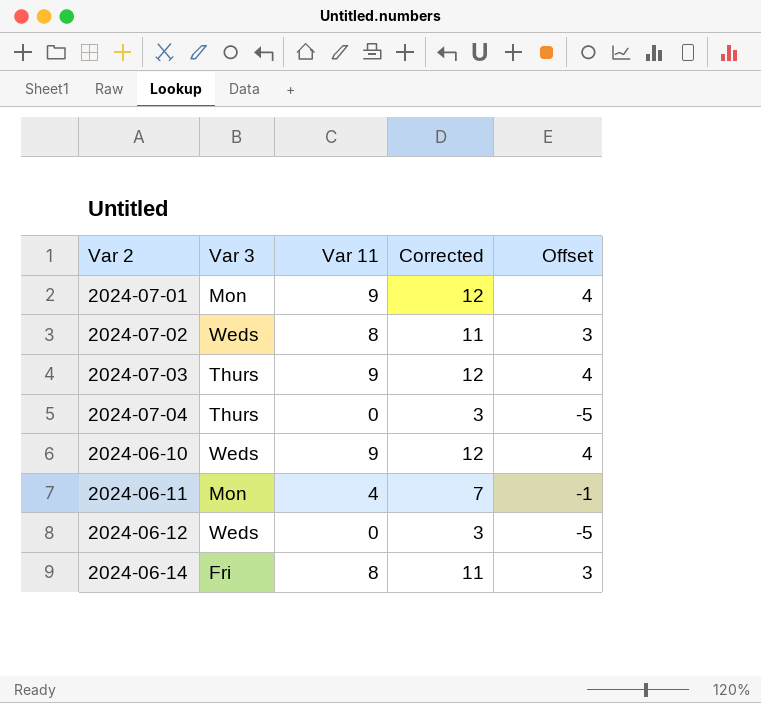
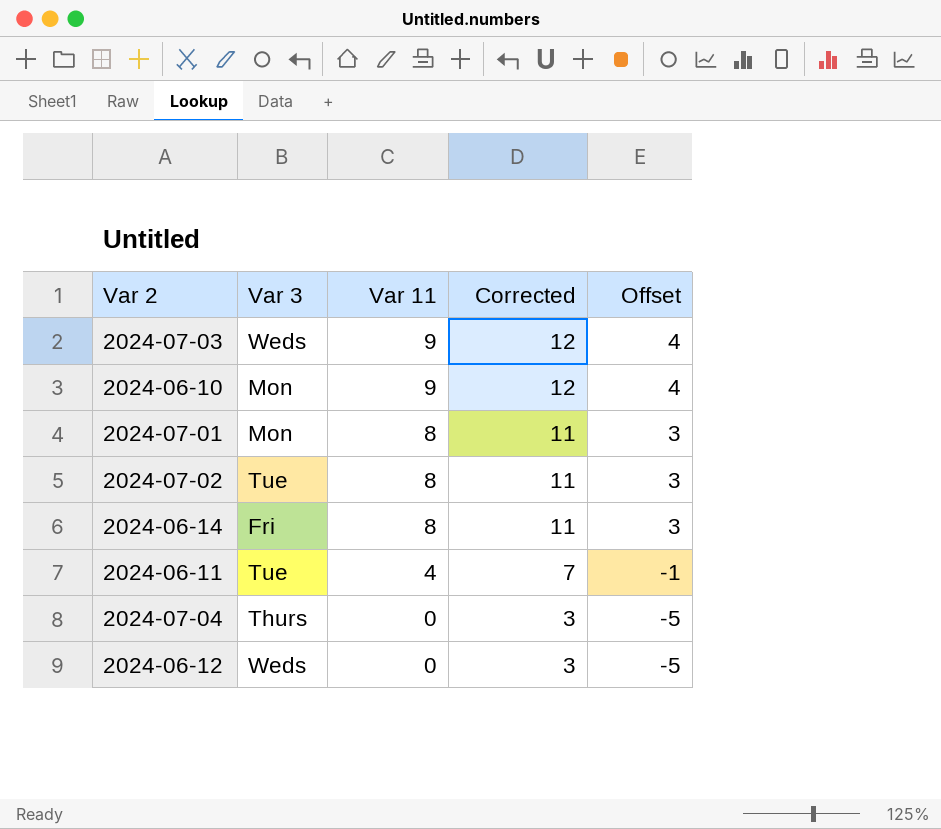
row order: none -> Var 11 descending
2024-07-03 | Var 3: Thurs -> Weds
2024-06-10 | Var 3: Weds -> Mon
2024-07-01 | Var 11: 9 -> 8
2024-07-01 | Corrected: 12 -> 11
2024-07-01 | Offset: 4 -> 3
2024-07-02 | Var 3: Weds -> Tue
2024-06-11 | Var 3: Mon -> Tue

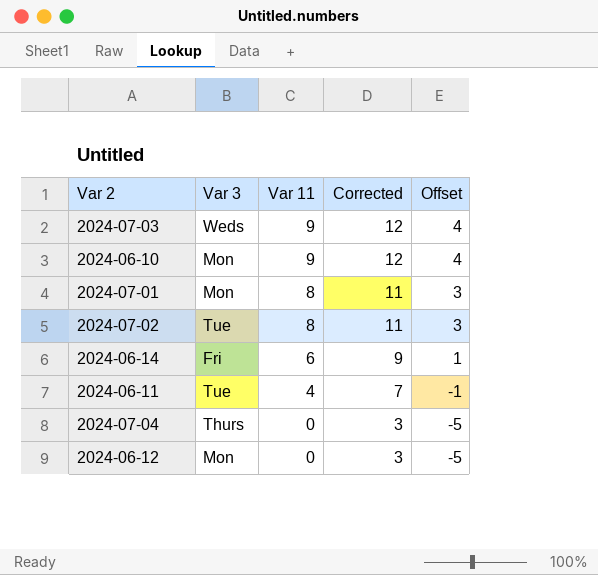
2024-06-14 | Var 11: 8 -> 6
2024-06-14 | Corrected: 11 -> 9
2024-06-14 | Offset: 3 -> 1
2024-06-12 | Var 3: Weds -> Mon

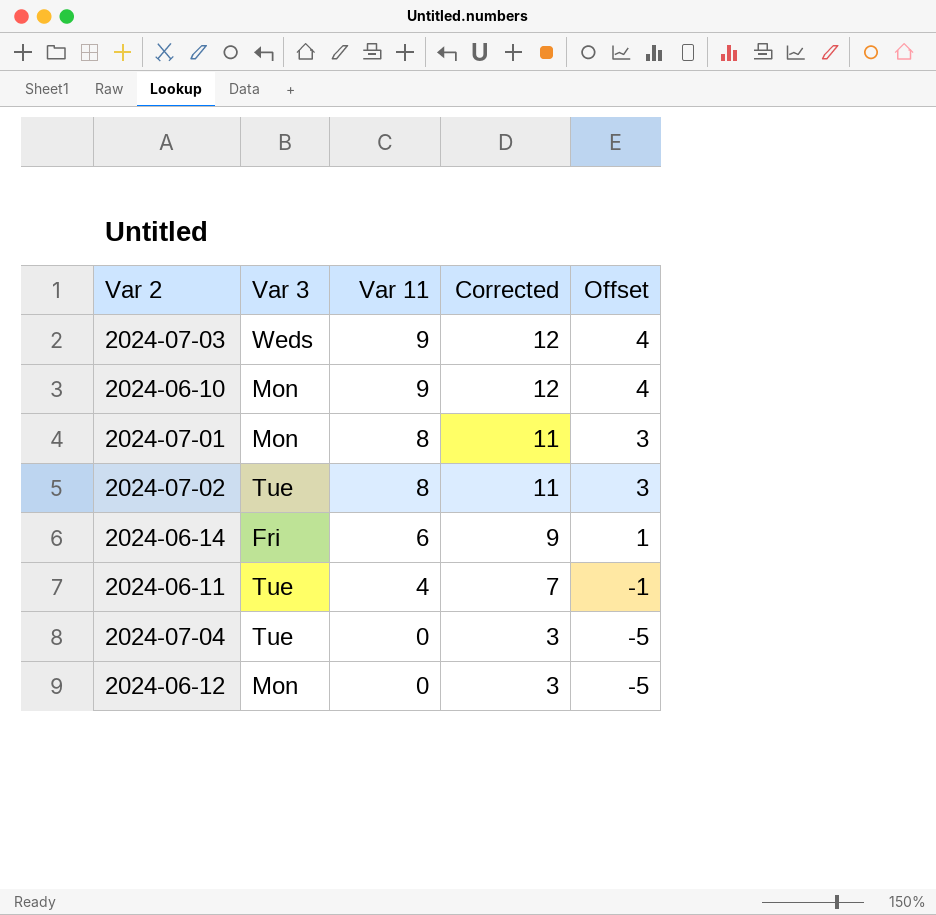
2024-07-04 | Var 3: Thurs -> Tue

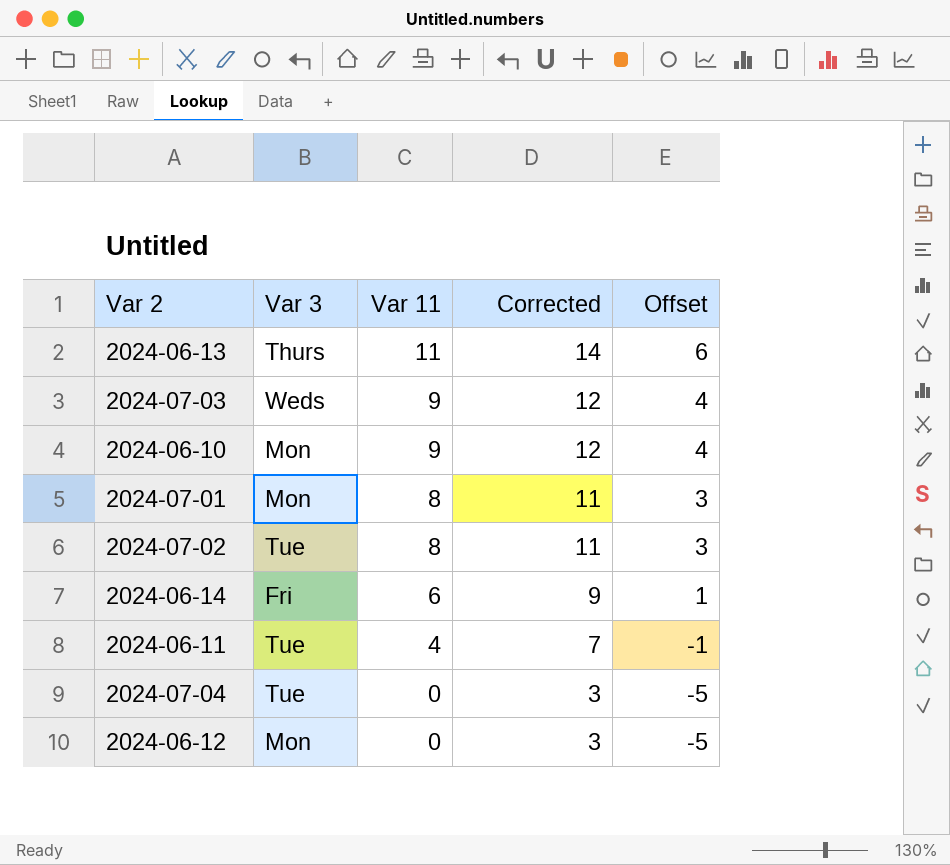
row 2024-06-13: none -> Thurs | 11 | 14 | 6

